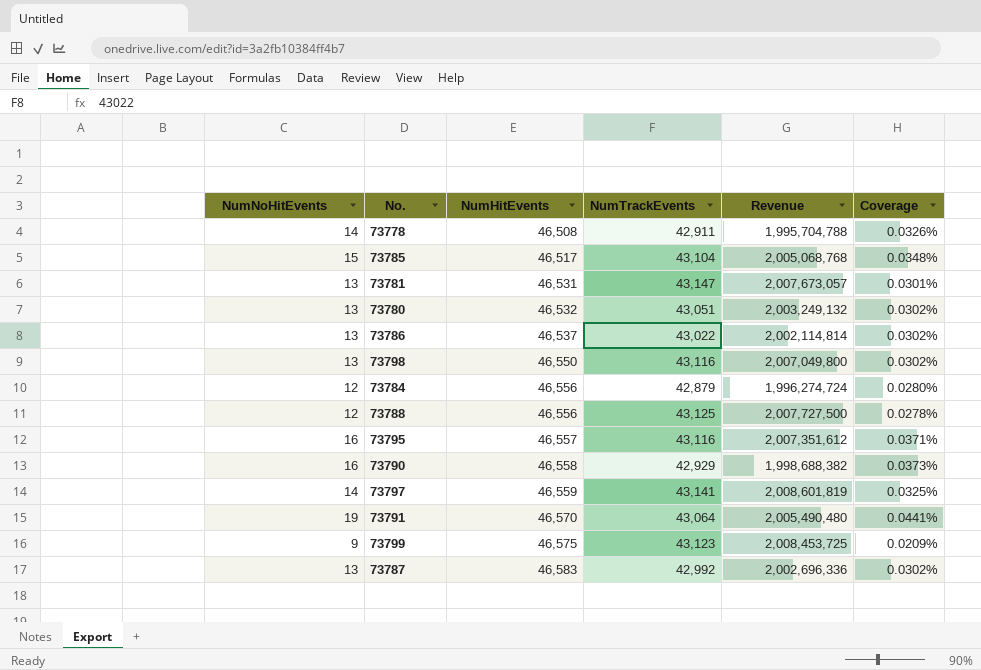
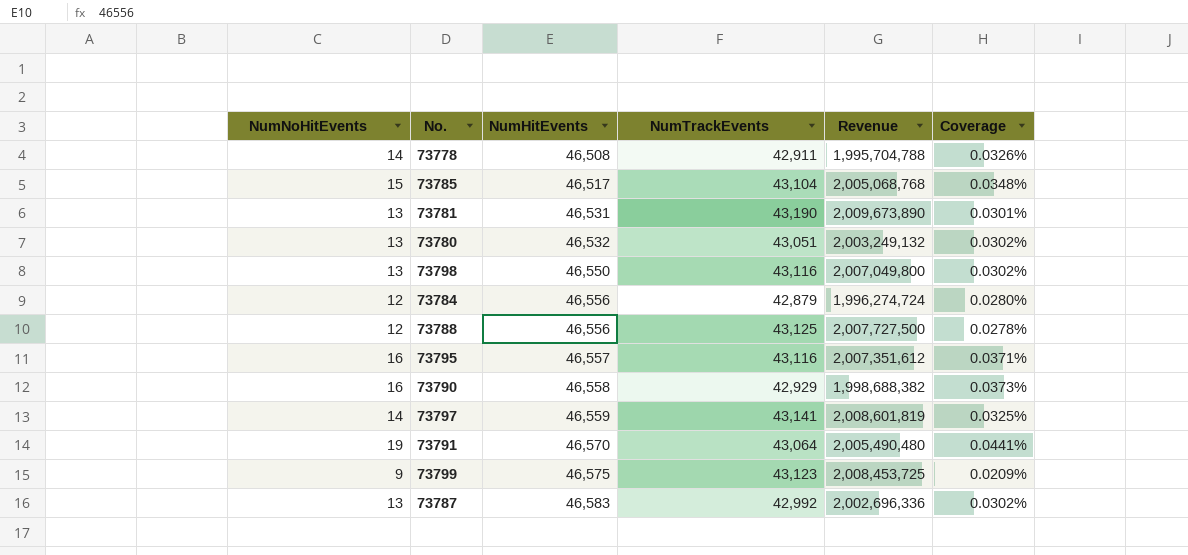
row 73786: 13 | 46,537 | 43,022 | 2,002,114,814 | 0.0302% -> none
73781 | NumTrackEvents: 43,147 -> 43,190
73781 | Revenue: 2,007,673,057 -> 2,009,673,890

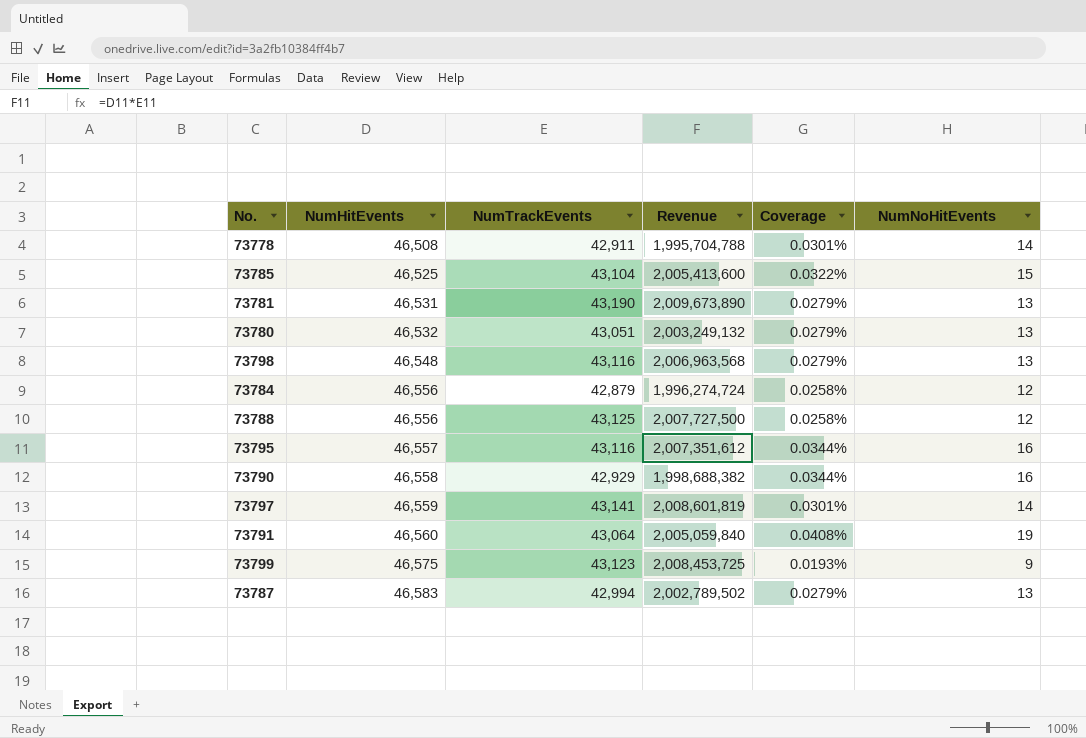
column Coverage | formula: [NumNoHitEvents] / [NumTrackEvents] -> [NumNoHitEvents] / [NumHitEvents]
column NumNoHitEvents | position: 1 -> 6
73785 | NumHitEvents: 46,517 -> 46,525
73785 | Revenue: 2,005,068,768 -> 2,005,413,600
73798 | NumHitEvents: 46,550 -> 46,548
73798 | Revenue: 2,007,049,800 -> 2,006,963,568
73791 | NumHitEvents: 46,570 -> 46,560
73791 | Revenue: 2,005,490,480 -> 2,005,059,840
73787 | NumTrackEvents: 42,992 -> 42,994
73787 | Revenue: 2,002,696,336 -> 2,002,789,502

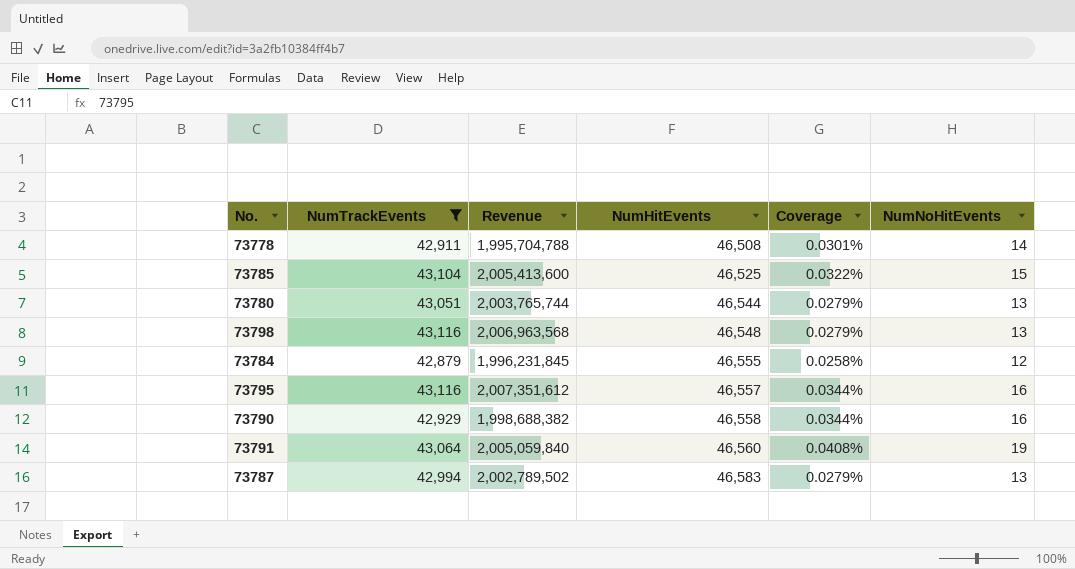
filter: none -> NumTrackEvents <= 43,116
column NumHitEvents | position: 2 -> 4
73780 | Revenue: 2,003,249,132 -> 2,003,765,744
73780 | NumHitEvents: 46,532 -> 46,544
73784 | Revenue: 1,996,274,724 -> 1,996,231,845
73784 | NumHitEvents: 46,556 -> 46,555

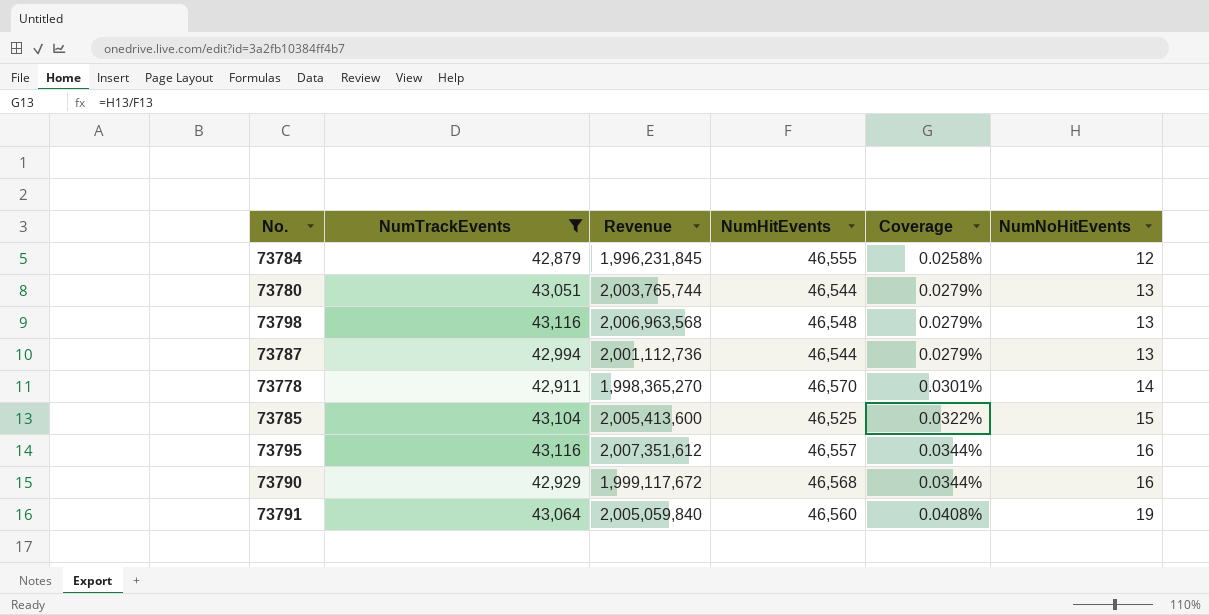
row order: NumHitEvents ascending -> Coverage ascending
73787 | Revenue: 2,002,789,502 -> 2,001,112,736
73787 | NumHitEvents: 46,583 -> 46,544
73778 | Revenue: 1,995,704,788 -> 1,998,365,270
73778 | NumHitEvents: 46,508 -> 46,570
73790 | Revenue: 1,998,688,382 -> 1,999,117,672
73790 | NumHitEvents: 46,558 -> 46,568

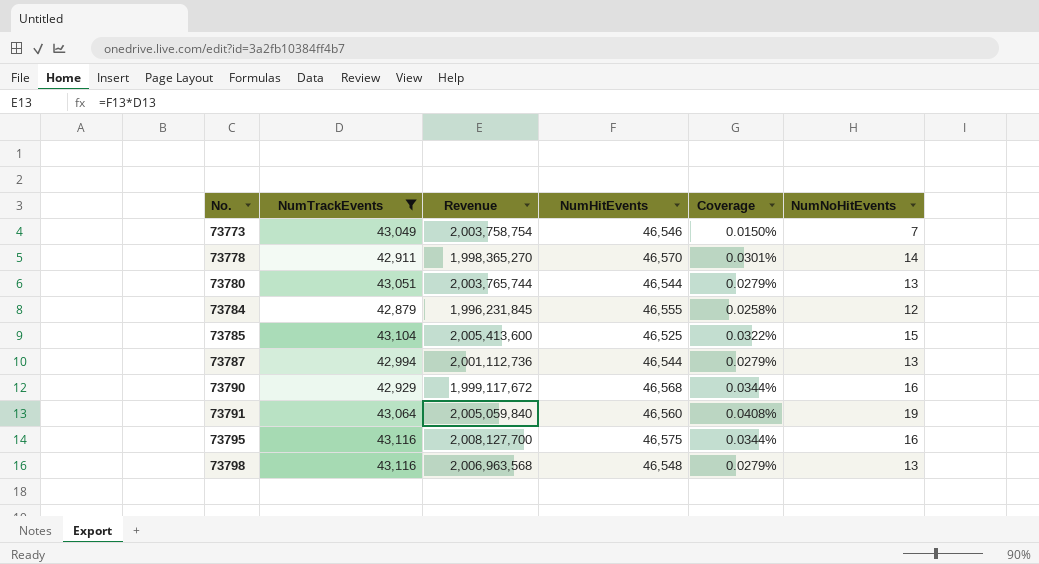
row order: Coverage ascending -> No. ascending
row 73773: none -> 43,049 | 2,003,758,754 | 46,546 | 0.0150% | 7
73795 | Revenue: 2,007,351,612 -> 2,008,127,700
73795 | NumHitEvents: 46,557 -> 46,575

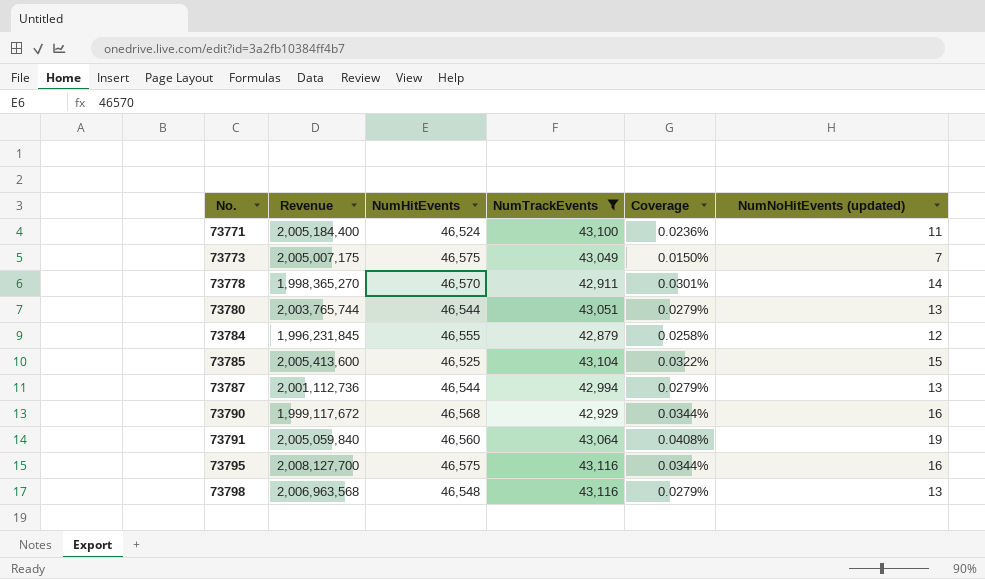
column NumTrackEvents | position: 2 -> 4
column name: NumNoHitEvents -> NumNoHitEvents (updated)
row 73771: none -> 2,005,184,400 | 46,524 | 43,100 | 0.0236% | 11
73773 | Revenue: 2,003,758,754 -> 2,005,007,175
73773 | NumHitEvents: 46,546 -> 46,575

